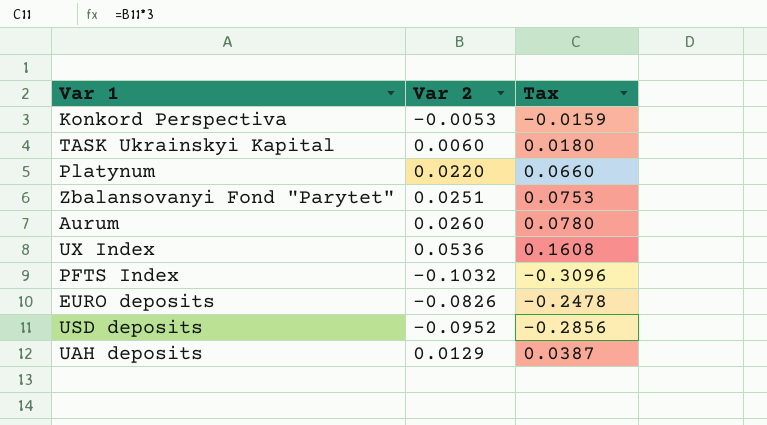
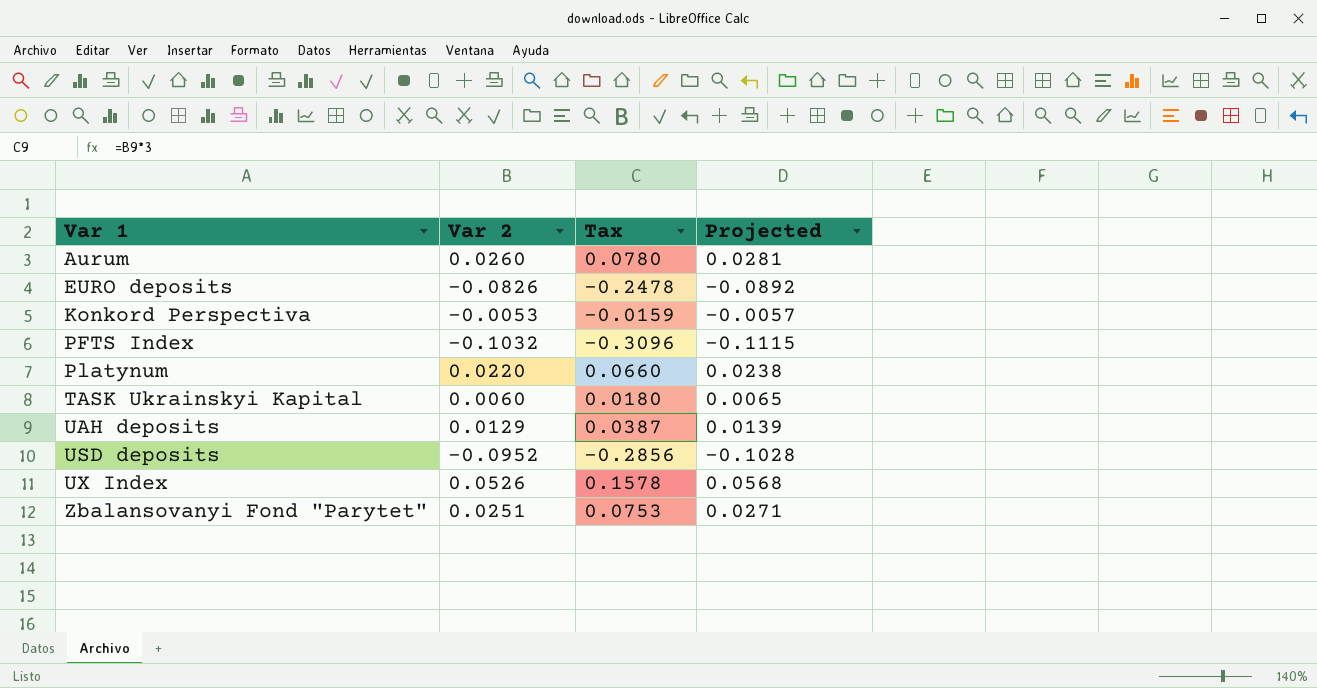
row order: none -> Var 1 ascending
column Projected | formula: none -> [Var 2] * 1.08
UX Index | Var 2: 0.0536 -> 0.0526
UX Index | Tax: 0.1608 -> 0.1578

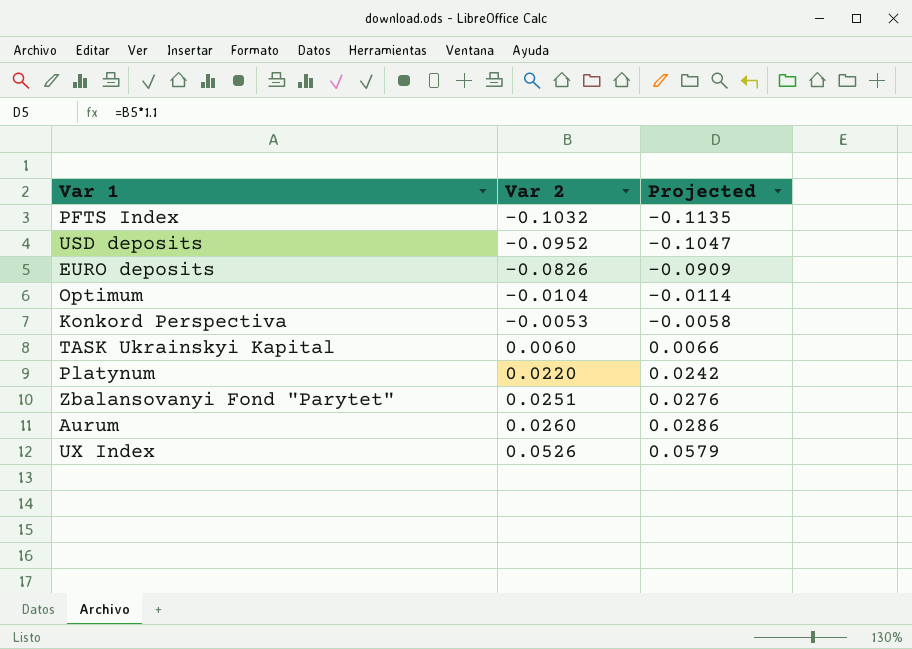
row order: Var 1 ascending -> Var 2 ascending
column Tax | formula: [Var 2] * 3 -> none
column Projected | formula: [Var 2] * 1.08 -> [Var 2] * 1.1
row UAH deposits: 0.0129 | 0.0387 | 0.0139 -> none
row Optimum: none -> -0.0104 | -0.0114

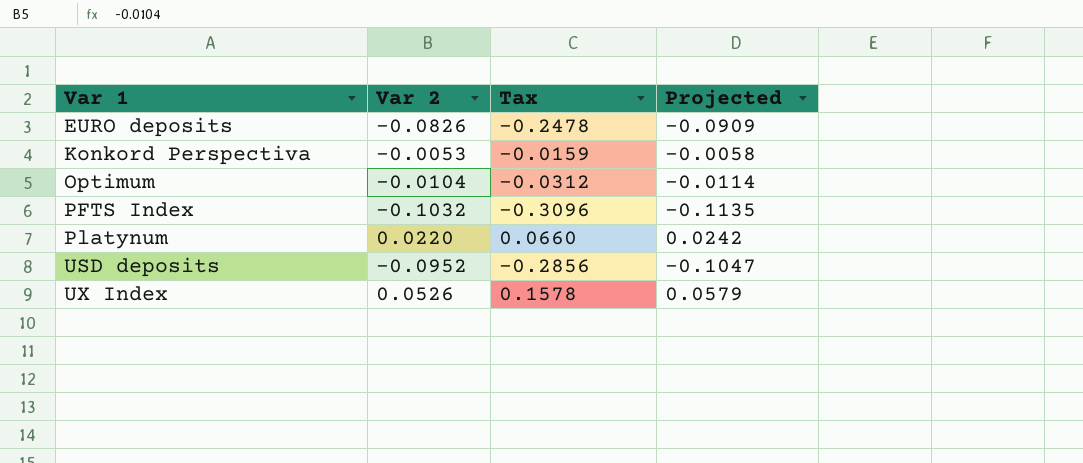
row order: Var 2 ascending -> Var 1 ascending
column Tax | formula: none -> [Var 2] * 3
row TASK Ukrainskyi Kapital: 0.0060 | 0.0066 -> none
row Zbalansovanyi Fond "Parytet": 0.0251 | 0.0276 -> none
row Aurum: 0.0260 | 0.0286 -> none

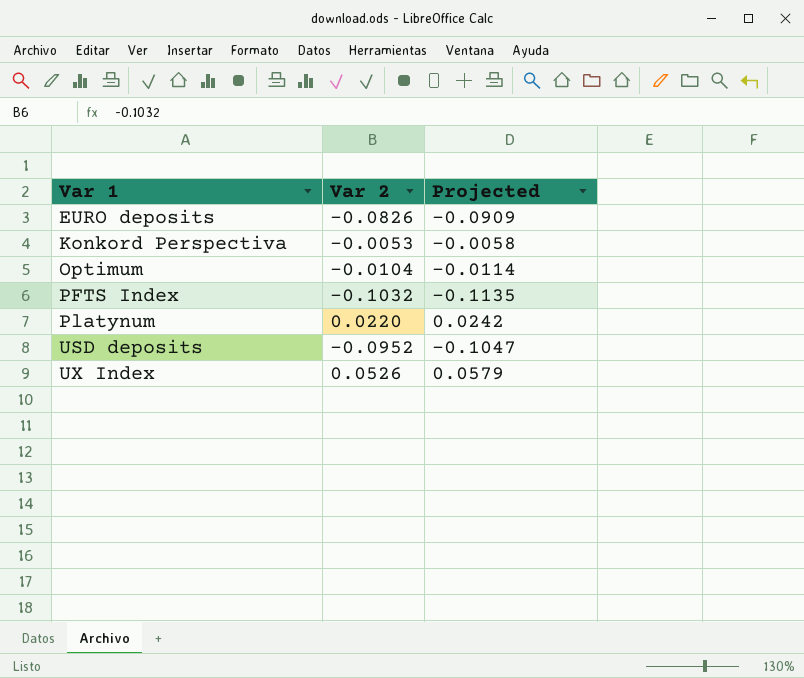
column Tax | formula: [Var 2] * 3 -> none

